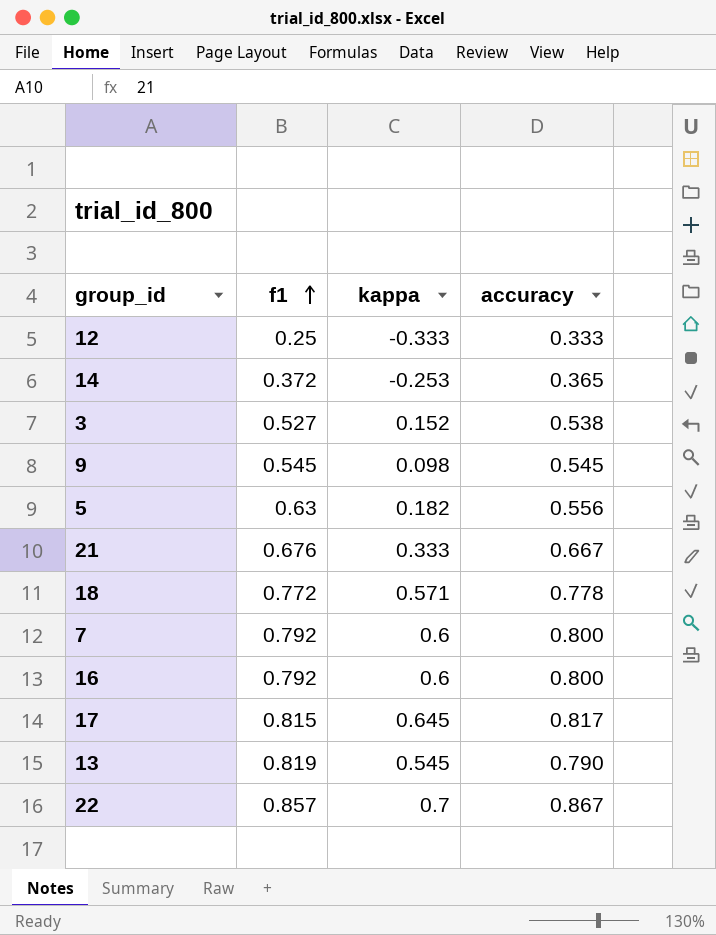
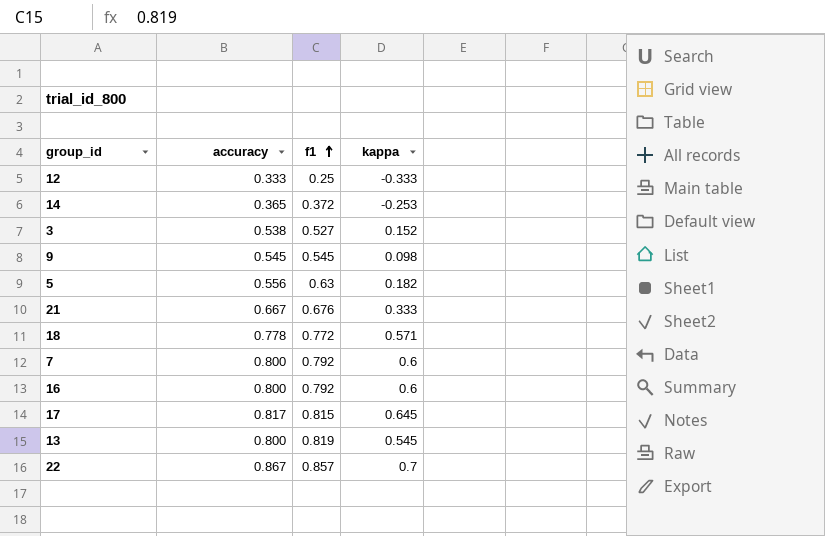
column accuracy | position: 4 -> 2
13 | accuracy: 0.790 -> 0.800

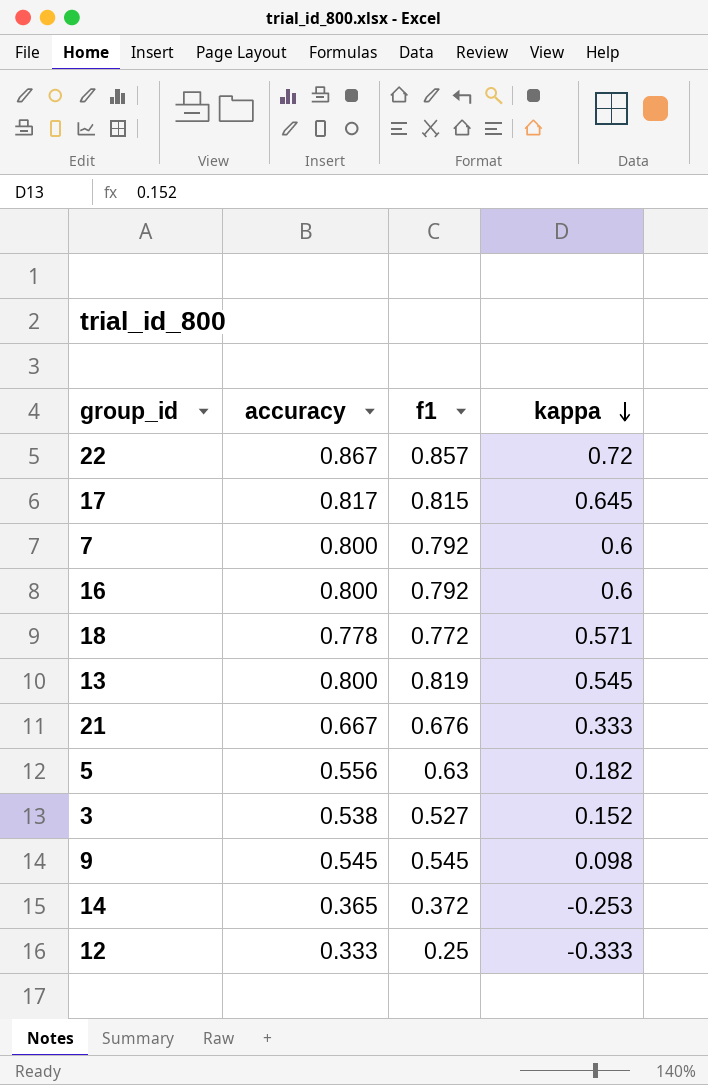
row order: f1 ascending -> kappa descending
22 | kappa: 0.7 -> 0.72

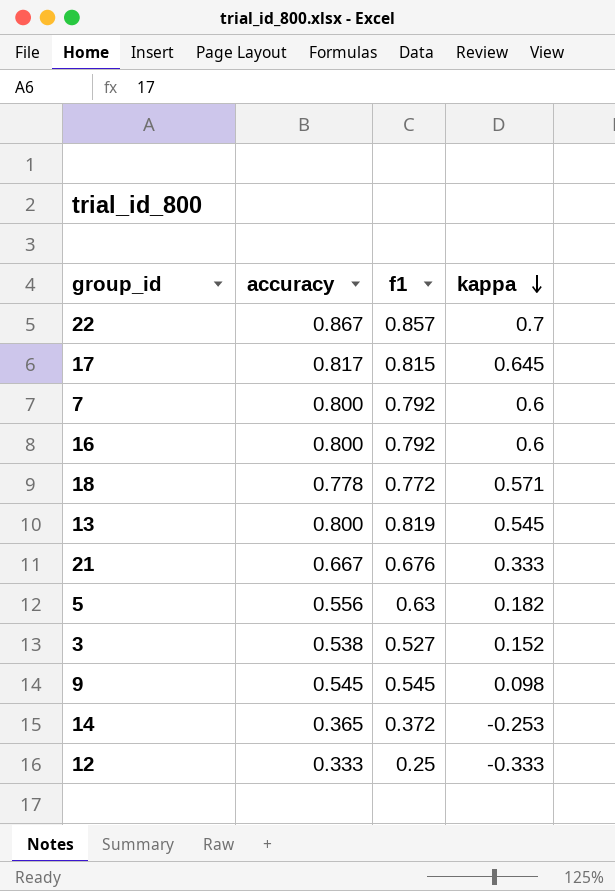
22 | kappa: 0.72 -> 0.7

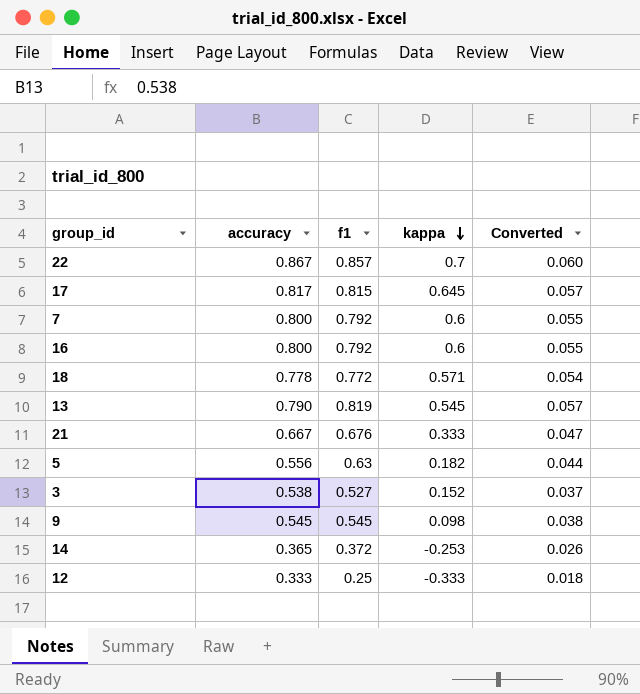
column Converted | formula: none -> [f1] * 0.07
13 | accuracy: 0.800 -> 0.790

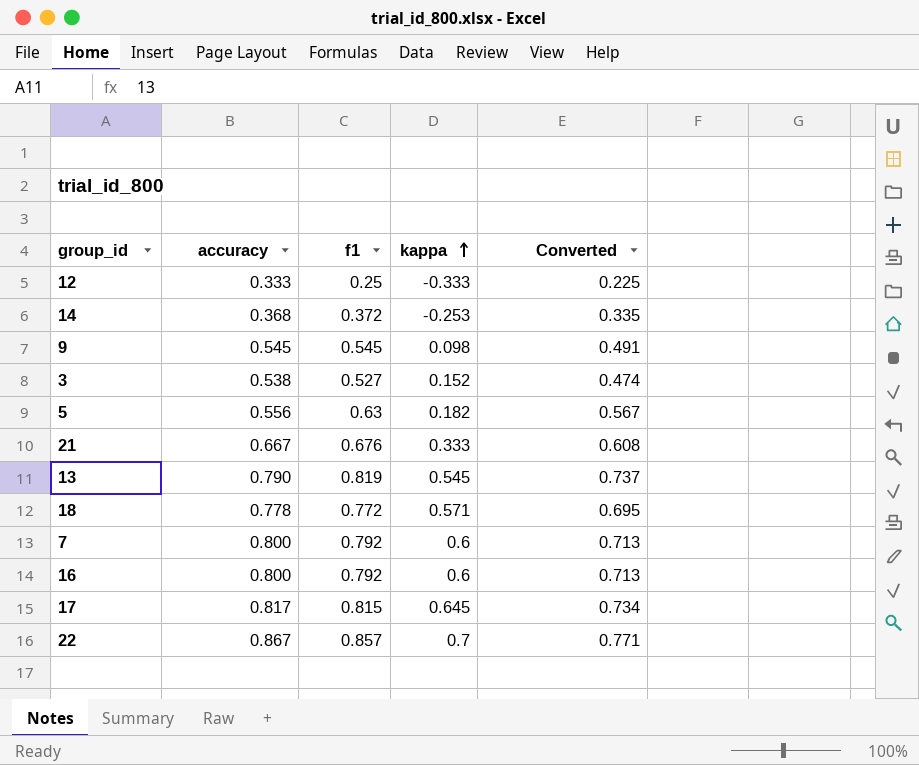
row order: kappa descending -> kappa ascending
column Converted | formula: [f1] * 0.07 -> [f1] * 0.9
14 | accuracy: 0.365 -> 0.368

